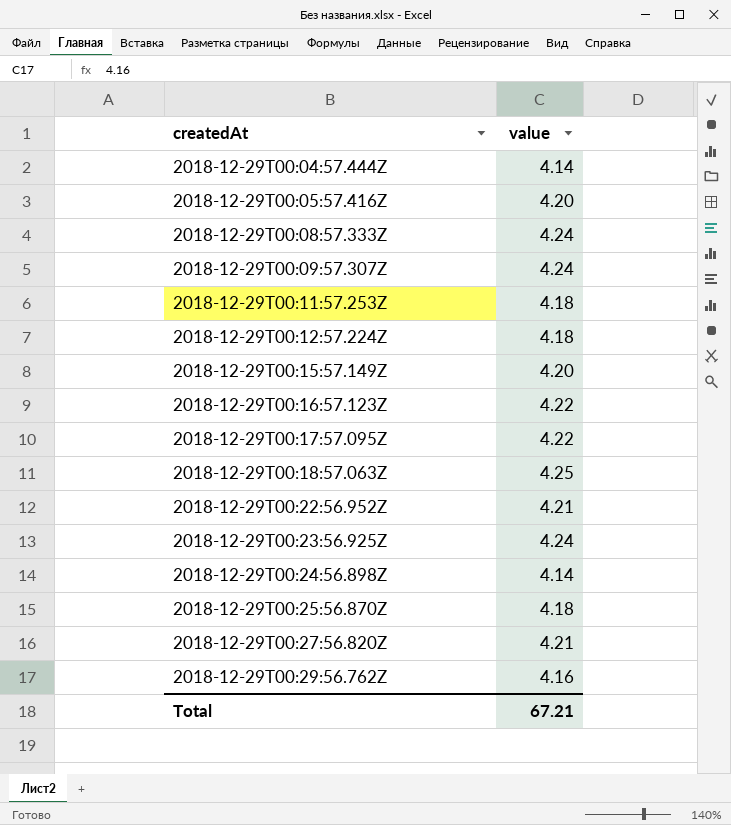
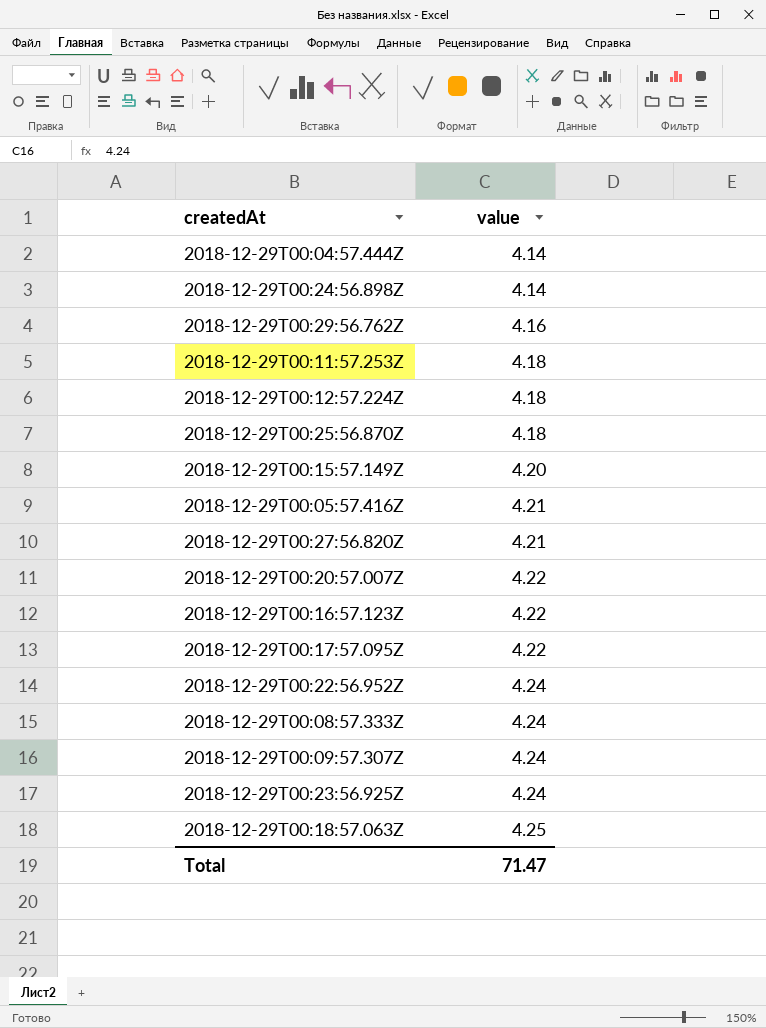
row order: createdAt ascending -> value ascending
2018-12-29T00:05:57.416Z | value: 4.20 -> 4.21
row 2018-12-29T00:20:57.007Z: none -> 4.22
2018-12-29T00:22:56.952Z | value: 4.21 -> 4.24
Total | value: 67.21 -> 71.47

